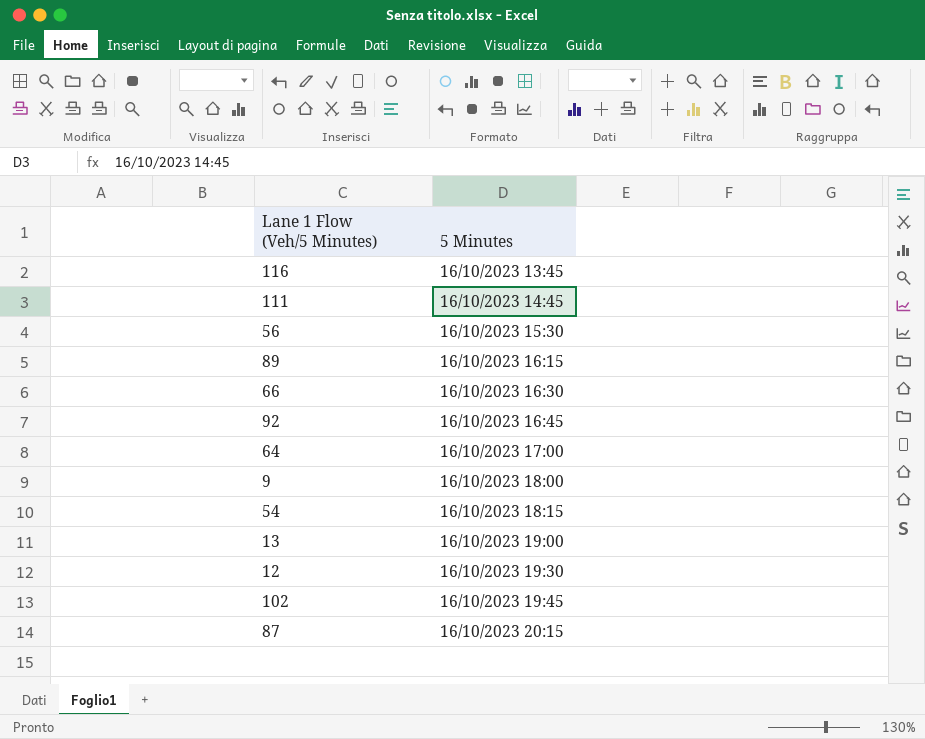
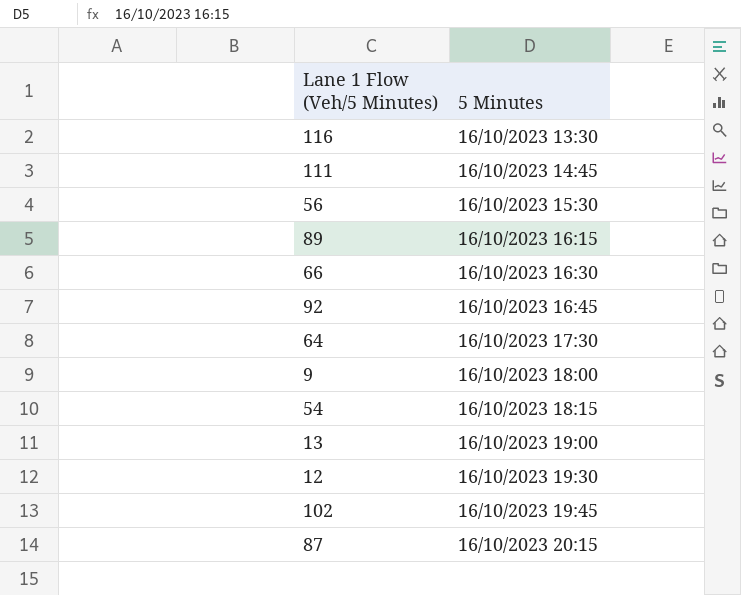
116 | 5 Minutes: 16/10/2023 13:45 -> 16/10/2023 13:30
64 | 5 Minutes: 16/10/2023 17:00 -> 16/10/2023 17:30

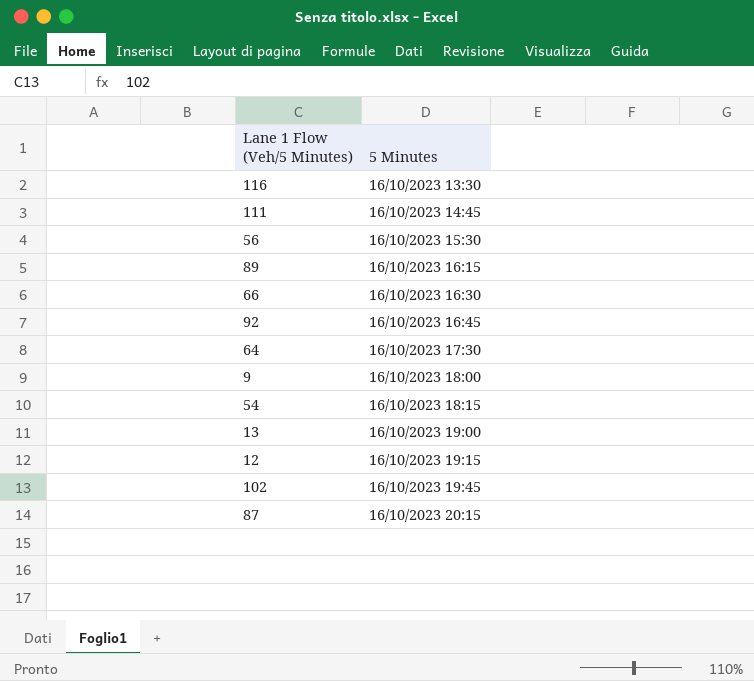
12 | 5 Minutes: 16/10/2023 19:30 -> 16/10/2023 19:15

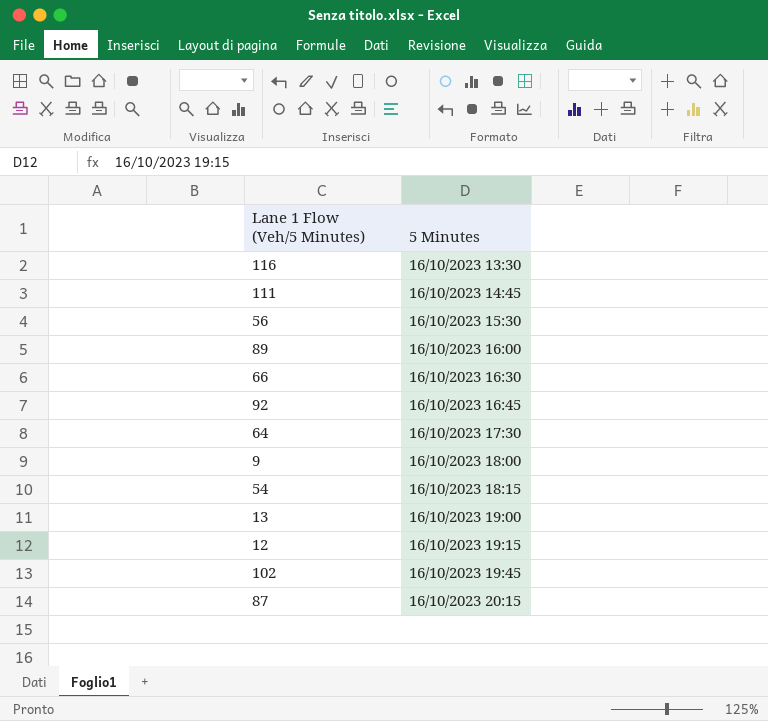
89 | 5 Minutes: 16/10/2023 16:15 -> 16/10/2023 16:00

